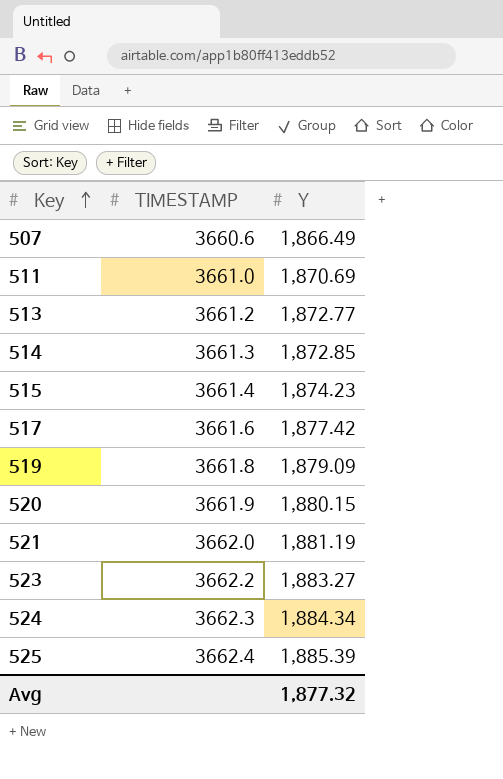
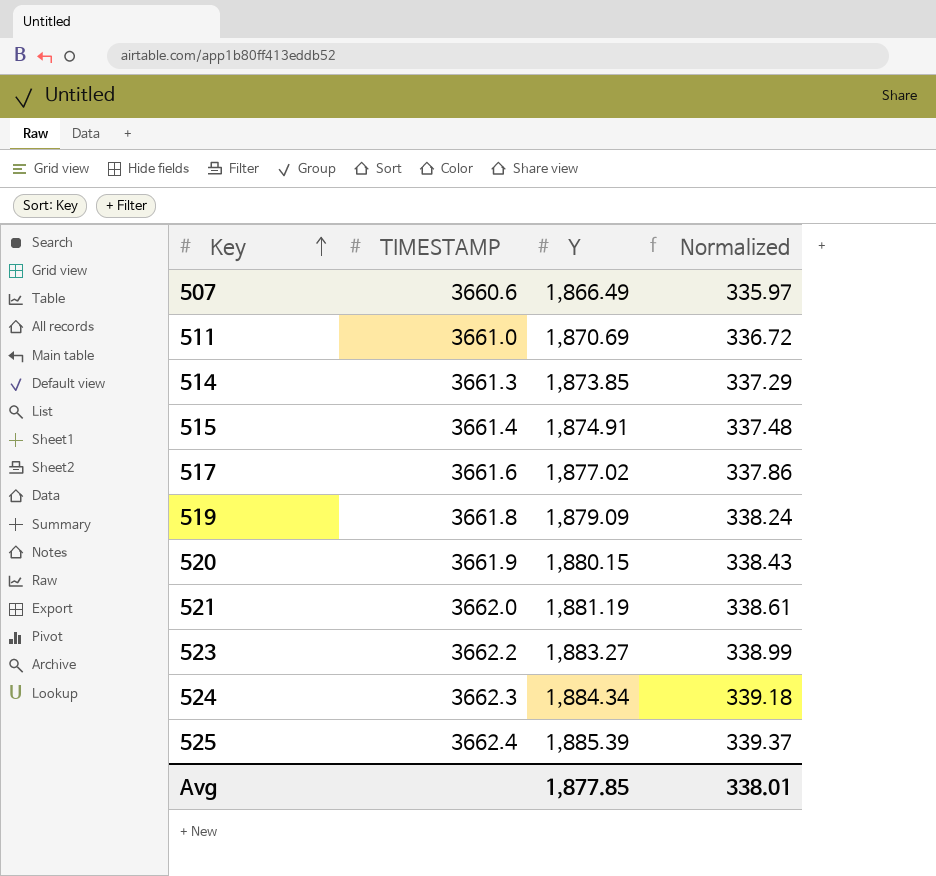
column Normalized | formula: none -> [Y] * 0.18
row 513: 3661.2 | 1,872.77 -> none
514 | Y: 1,872.85 -> 1,873.85
515 | Y: 1,874.23 -> 1,874.91
517 | Y: 1,877.42 -> 1,877.02
Avg | Y: 1,877.32 -> 1,877.85

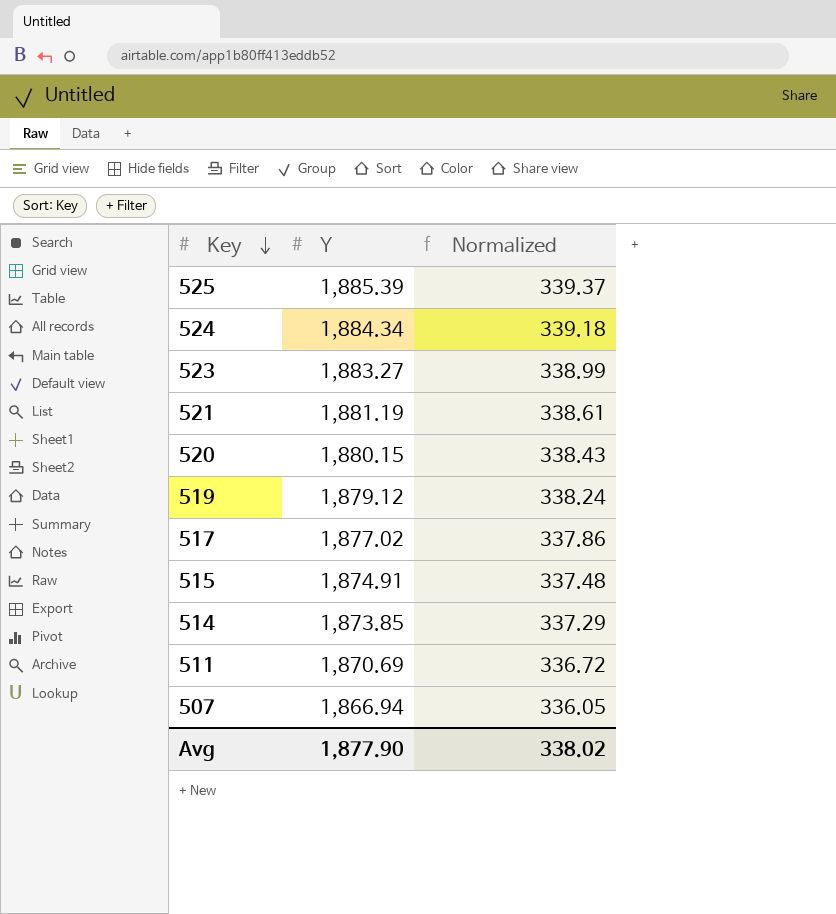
row order: Key ascending -> Key descending
column TIMESTAMP | position: 2 -> none
519 | Y: 1,879.09 -> 1,879.12
507 | Y: 1,866.49 -> 1,866.94
507 | Normalized: 335.97 -> 336.05
Avg | Y: 1,877.85 -> 1,877.90
Avg | Normalized: 338.01 -> 338.02

